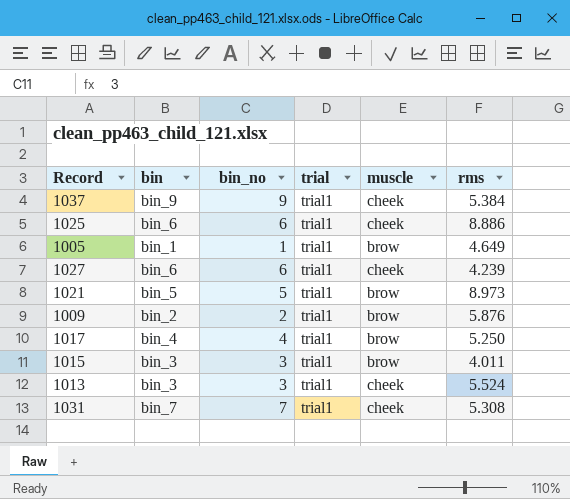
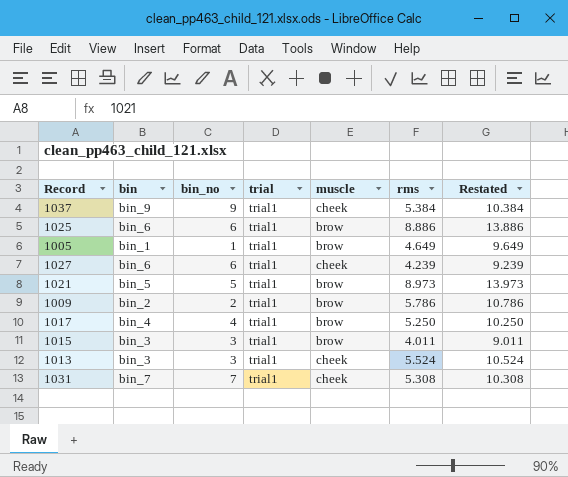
column Restated | formula: none -> [rms] + 5
1025 | muscle: cheek -> brow
1009 | rms: 5.876 -> 5.786

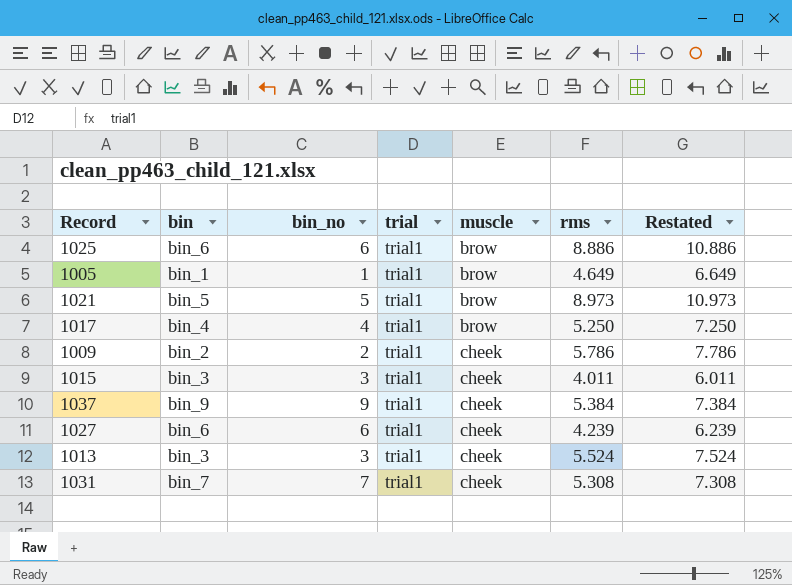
row order: none -> muscle ascending
column Restated | formula: [rms] + 5 -> [rms] + 2
1009 | muscle: brow -> cheek
1015 | muscle: brow -> cheek

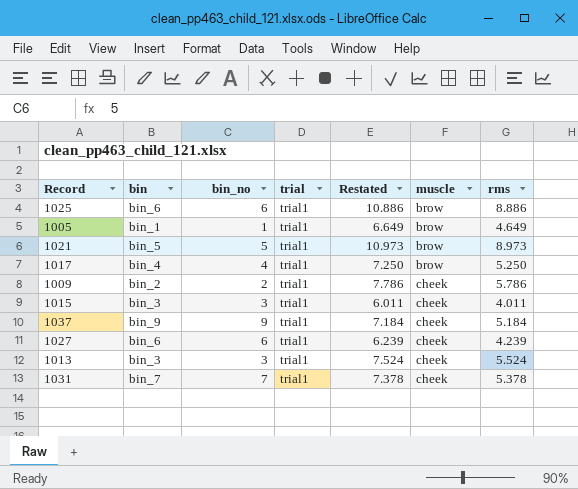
column Restated | position: 7 -> 5
1037 | Restated: 7.384 -> 7.184
1037 | rms: 5.384 -> 5.184
1031 | Restated: 7.308 -> 7.378
1031 | rms: 5.308 -> 5.378

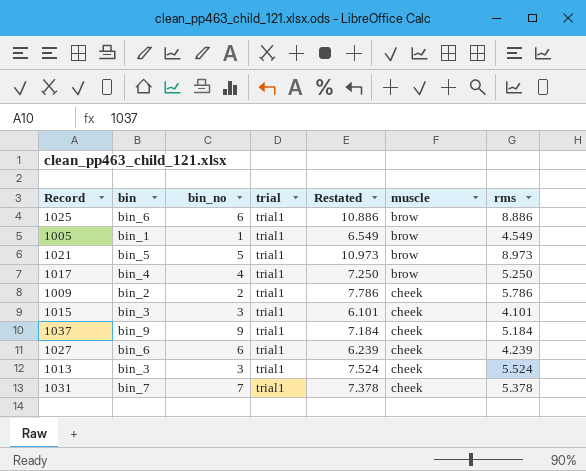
1005 | Restated: 6.649 -> 6.549
1005 | rms: 4.649 -> 4.549
1015 | Restated: 6.011 -> 6.101
1015 | rms: 4.011 -> 4.101

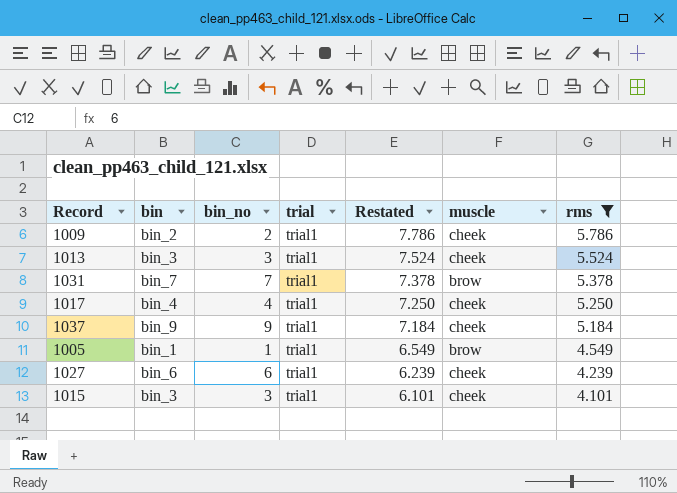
filter: none -> rms <= 5.786
row order: muscle ascending -> Restated descending
1031 | muscle: cheek -> brow
1017 | muscle: brow -> cheek

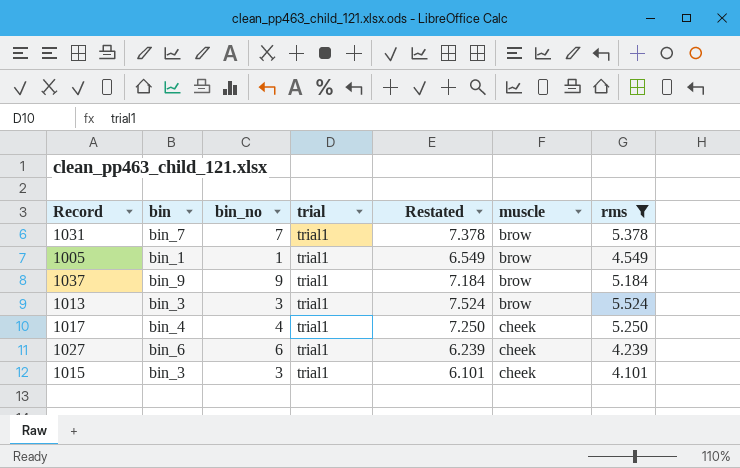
row order: Restated descending -> muscle ascending
row 1009: bin_2 | 2 | trial1 | 7.786 | cheek | 5.786 -> none
1037 | muscle: cheek -> brow
1013 | muscle: cheek -> brow

